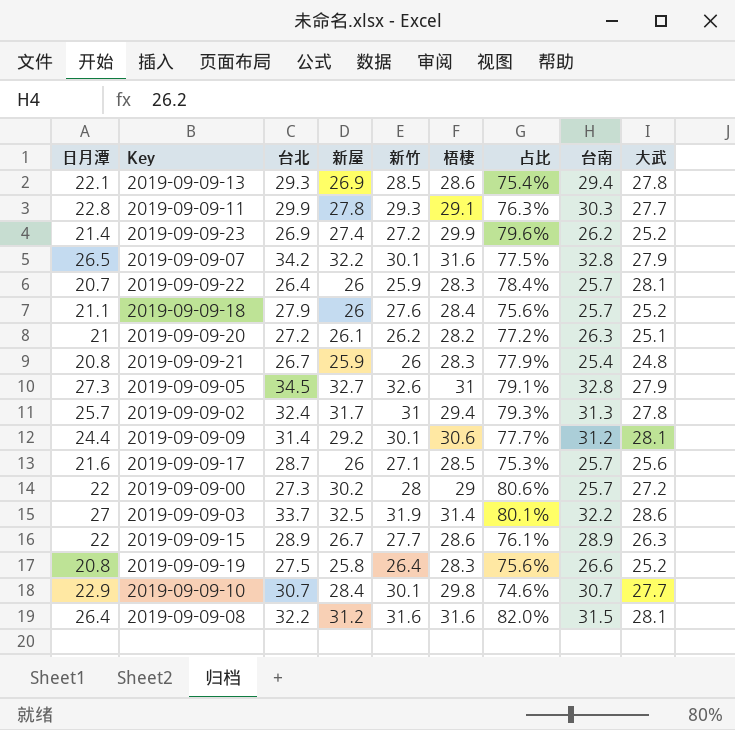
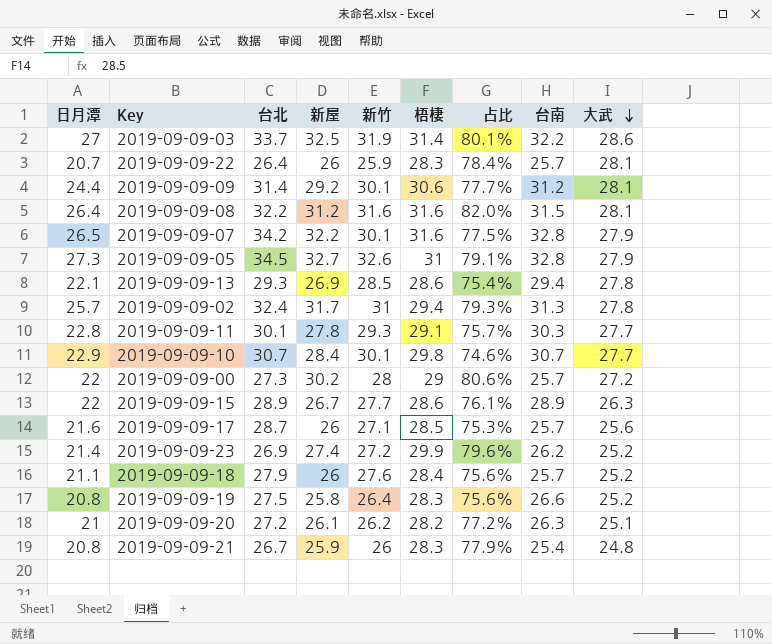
row order: none -> 大武 descending
2019-09-09-11 | 台北: 29.9 -> 30.1
2019-09-09-11 | 占比: 76.3% -> 75.7%

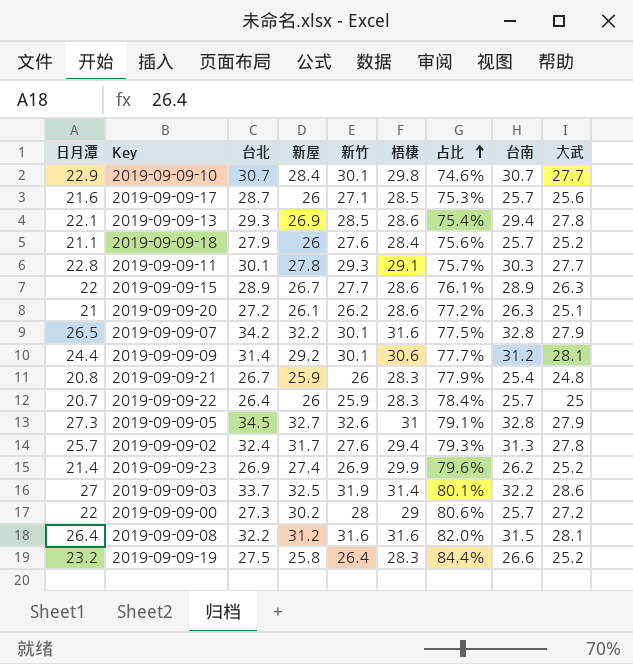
row order: 大武 descending -> 占比 ascending
2019-09-09-20 | 梧棲: 28.2 -> 28.6
2019-09-09-22 | 大武: 28.1 -> 25
2019-09-09-02 | 新竹: 31 -> 27.6
2019-09-09-23 | 新竹: 27.2 -> 26.9
2019-09-09-19 | 日月潭: 20.8 -> 23.2
2019-09-09-19 | 占比: 75.6% -> 84.4%

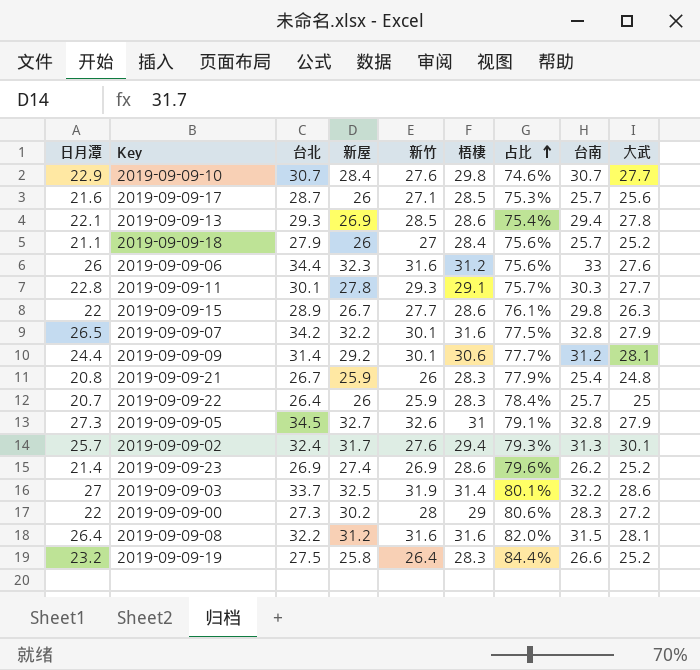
row 2019-09-09-20: 21 | 27.2 | 26.1 | 26.2 | 28.6 | 77.2% | 26.3 | 25.1 -> none
2019-09-09-10 | 新竹: 30.1 -> 27.6
2019-09-09-18 | 新竹: 27.6 -> 27
row 2019-09-09-06: none -> 26 | 34.4 | 32.3 | 31.6 | 31.2 | 75.6% | 33 | 27.6
2019-09-09-15 | 台南: 28.9 -> 29.8
2019-09-09-02 | 大武: 27.8 -> 30.1
2019-09-09-23 | 梧棲: 29.9 -> 28.6
2019-09-09-00 | 台南: 25.7 -> 28.3

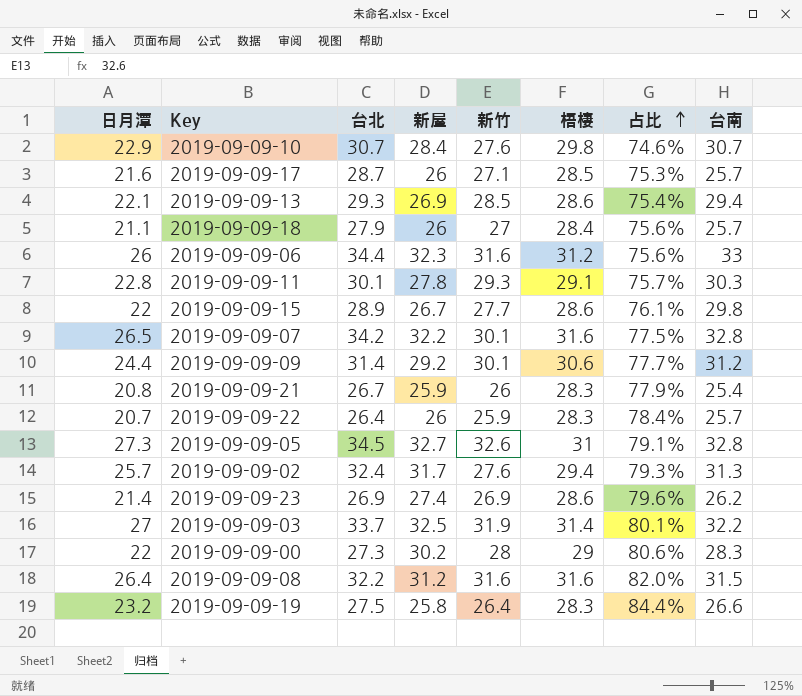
column 大武 | position: 9 -> none

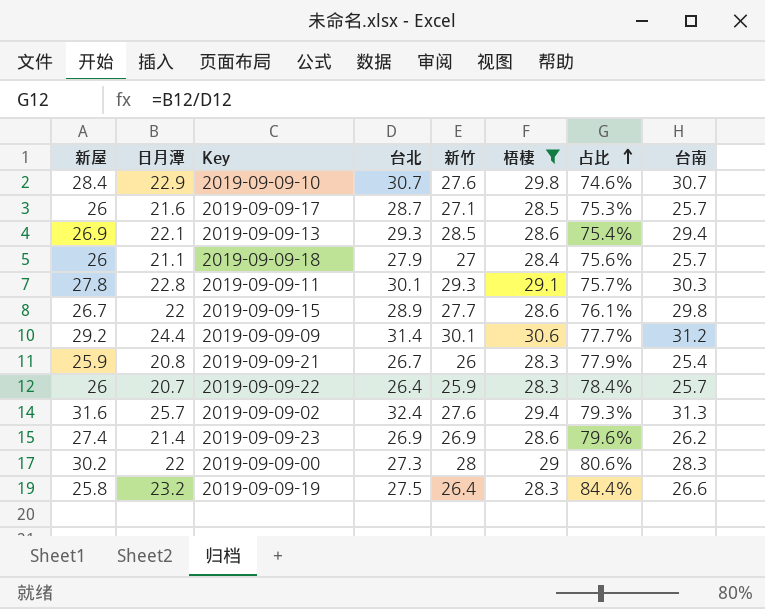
filter: none -> 梧棲 <= 30.6
column 新屋 | position: 4 -> 1
2019-09-09-02 | 新屋: 31.7 -> 31.6

